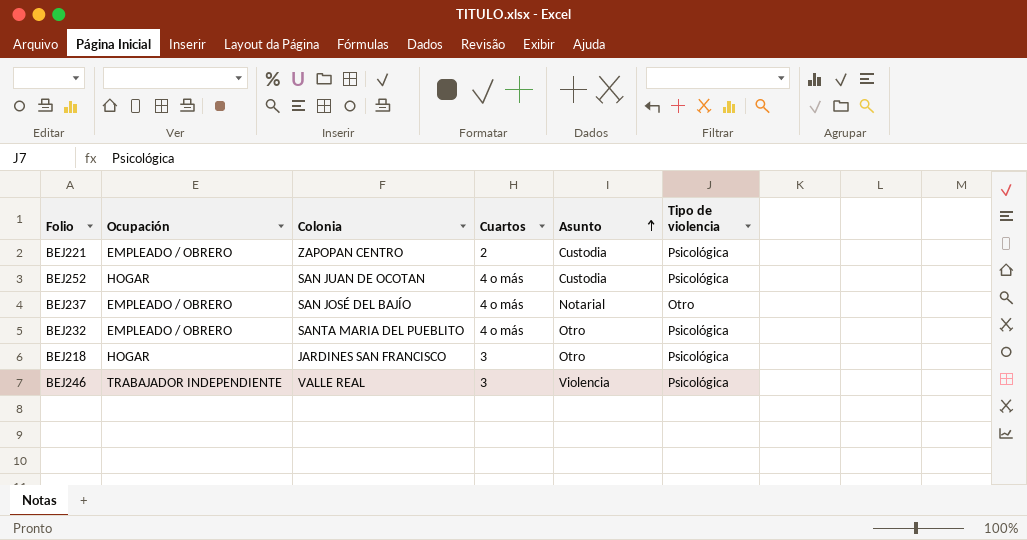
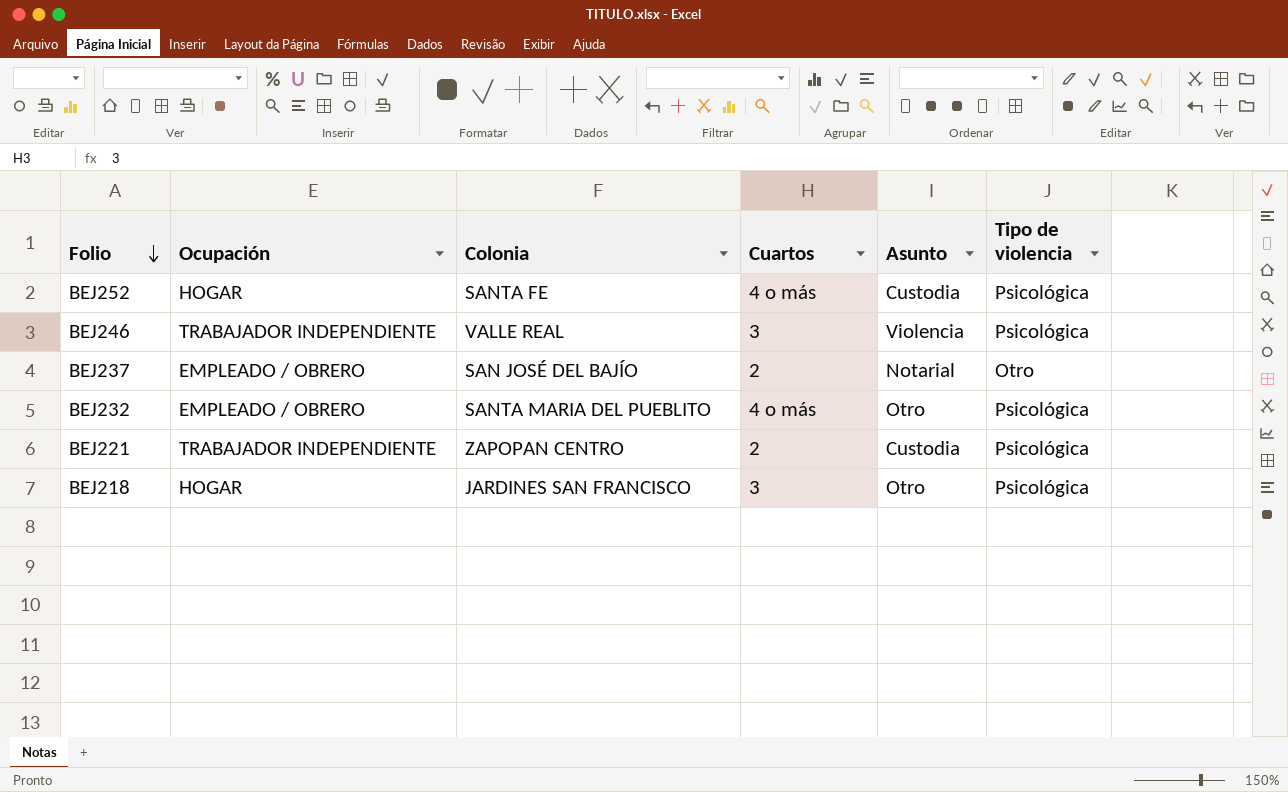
row order: Asunto ascending -> Folio descending
BEJ252 | Colonia: SAN JUAN DE OCOTAN -> SANTA FE
BEJ237 | Cuartos: 4 o más -> 2
BEJ221 | Ocupación: EMPLEADO / OBRERO -> TRABAJADOR INDEPENDIENTE

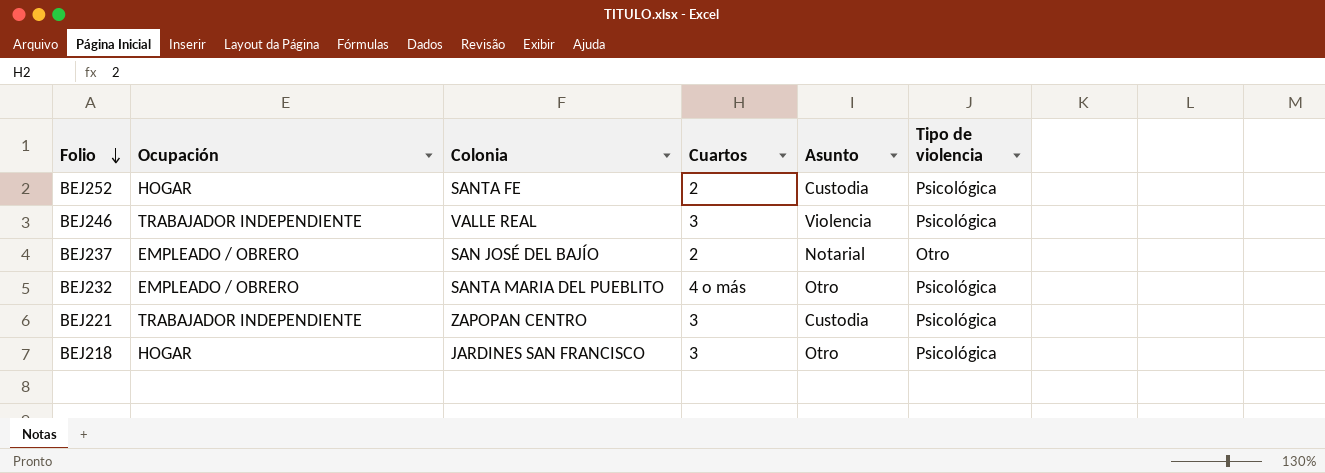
BEJ252 | Cuartos: 4 o más -> 2
BEJ221 | Cuartos: 2 -> 3

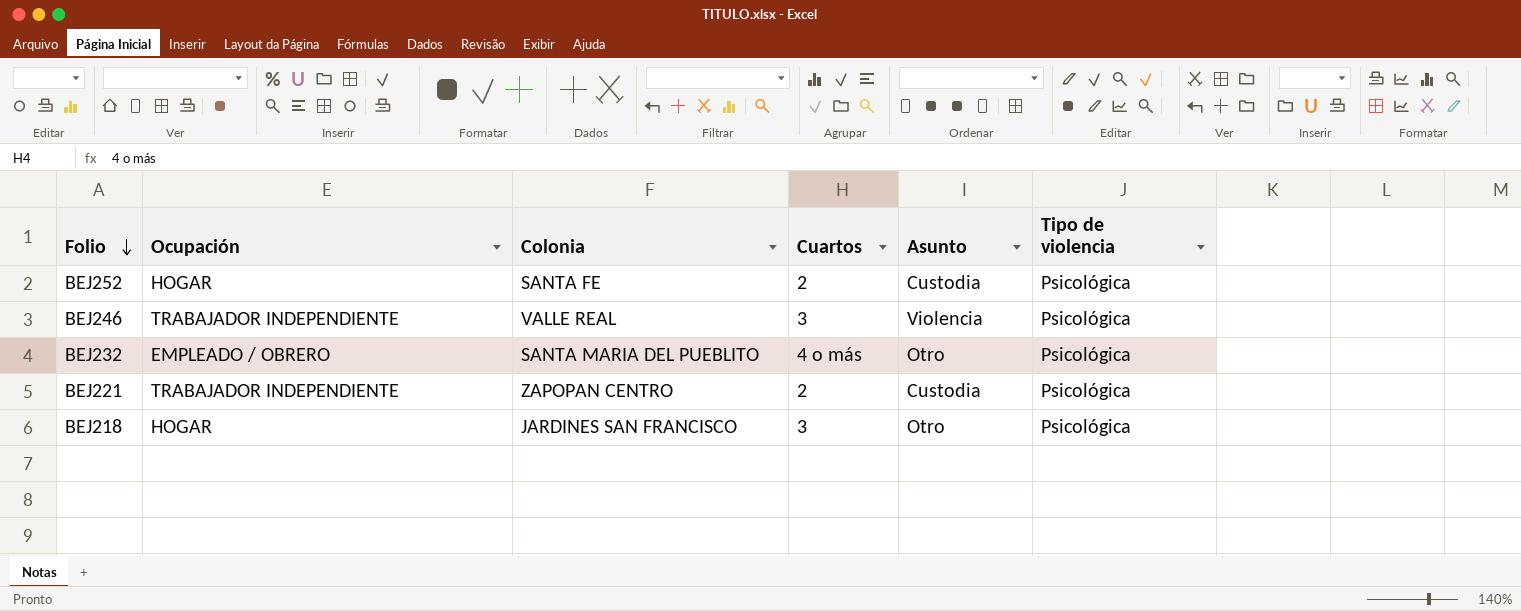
row BEJ237: EMPLEADO / OBRERO | SAN JOSÉ DEL BAJÍO | 2 | Notarial | Otro -> none
BEJ221 | Cuartos: 3 -> 2

